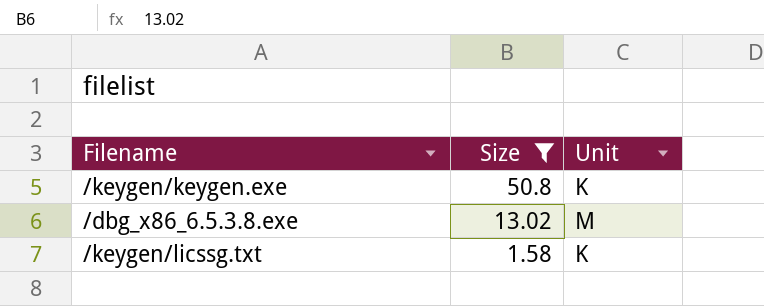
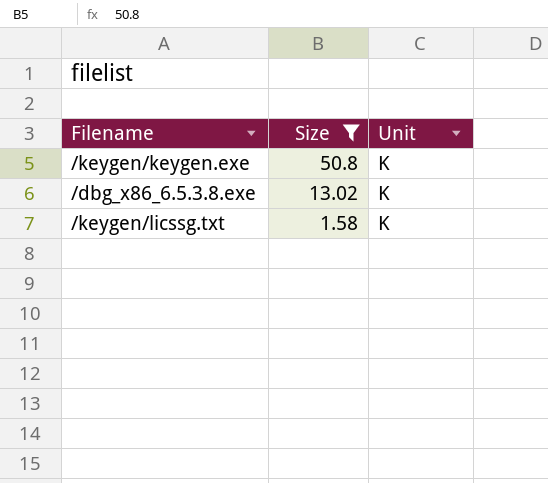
/dbg_x86_6.5.3.8.exe | Unit: M -> K

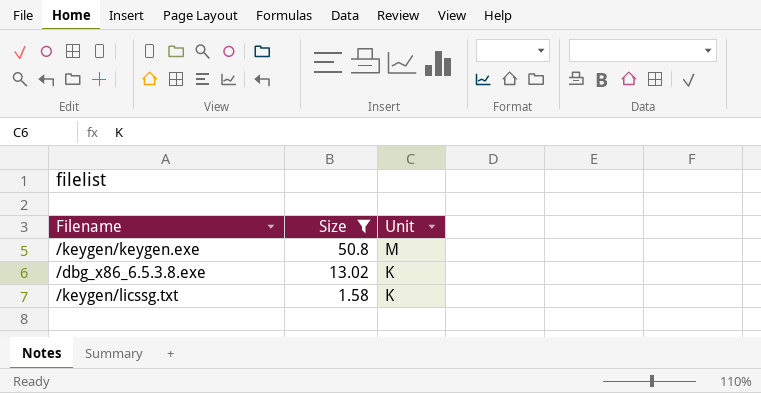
/keygen/keygen.exe | Unit: K -> M

